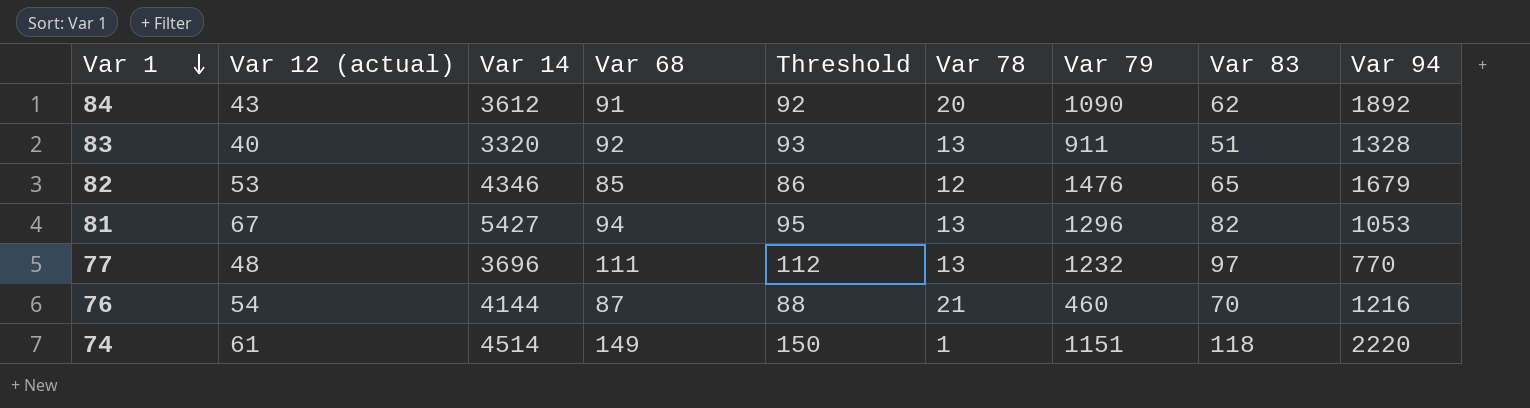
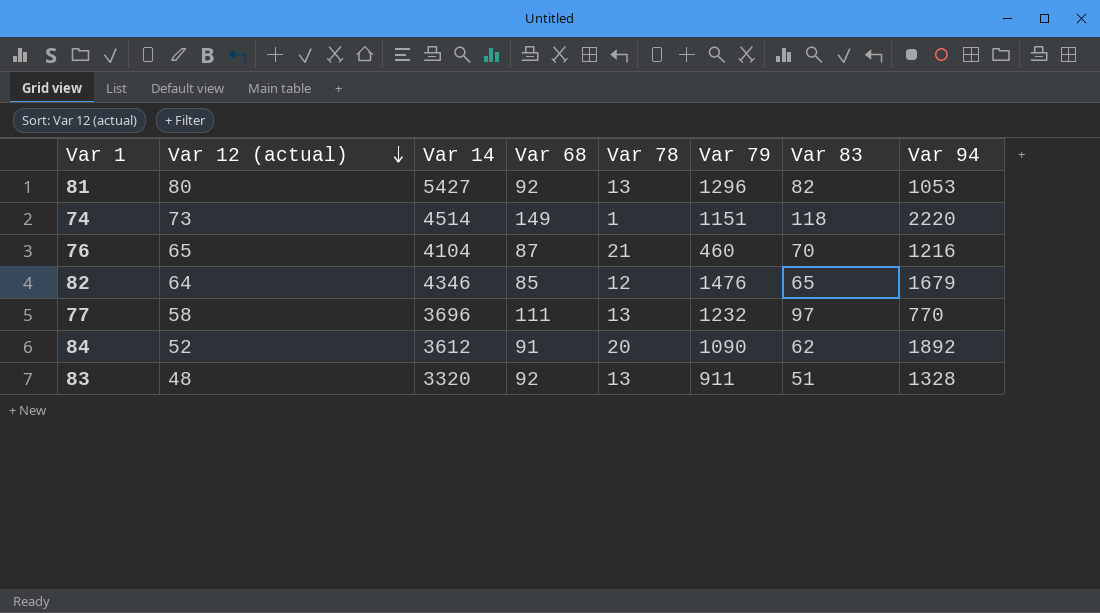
row order: Var 1 descending -> Var 12 (actual) descending
column Threshold | formula: [Var 68] + 1 -> none
81 | Var 12 (actual): 67 -> 80
81 | Var 68: 94 -> 92
74 | Var 12 (actual): 61 -> 73
76 | Var 12 (actual): 54 -> 65
76 | Var 14: 4144 -> 4104
82 | Var 12 (actual): 53 -> 64
77 | Var 12 (actual): 48 -> 58
84 | Var 12 (actual): 43 -> 52
83 | Var 12 (actual): 40 -> 48

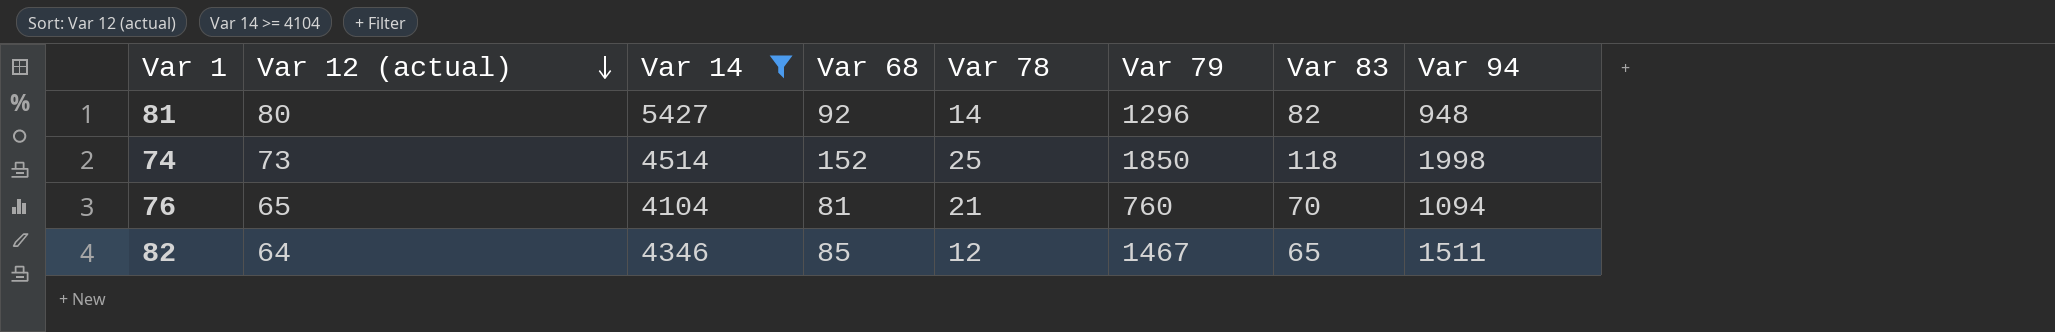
filter: none -> Var 14 >= 4104
81 | Var 78: 13 -> 14
81 | Var 94: 1053 -> 948
74 | Var 68: 149 -> 152
74 | Var 78: 1 -> 25
74 | Var 79: 1151 -> 1850
74 | Var 94: 2220 -> 1998
76 | Var 68: 87 -> 81
76 | Var 79: 460 -> 760
76 | Var 94: 1216 -> 1094
82 | Var 79: 1476 -> 1467
82 | Var 94: 1679 -> 1511

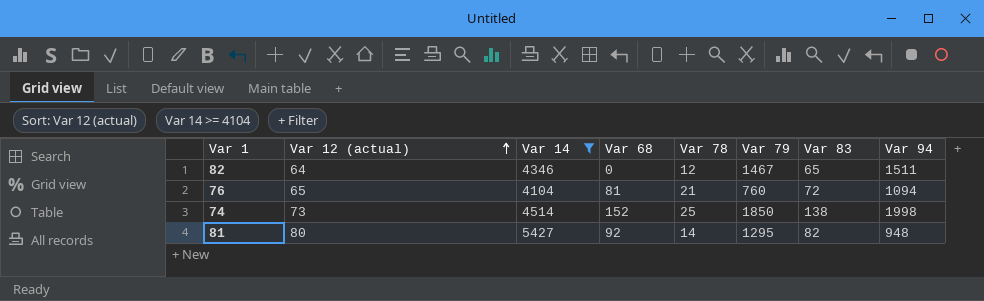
row order: Var 12 (actual) descending -> Var 12 (actual) ascending
82 | Var 68: 85 -> 0
76 | Var 83: 70 -> 72
74 | Var 83: 118 -> 138
81 | Var 79: 1296 -> 1295

